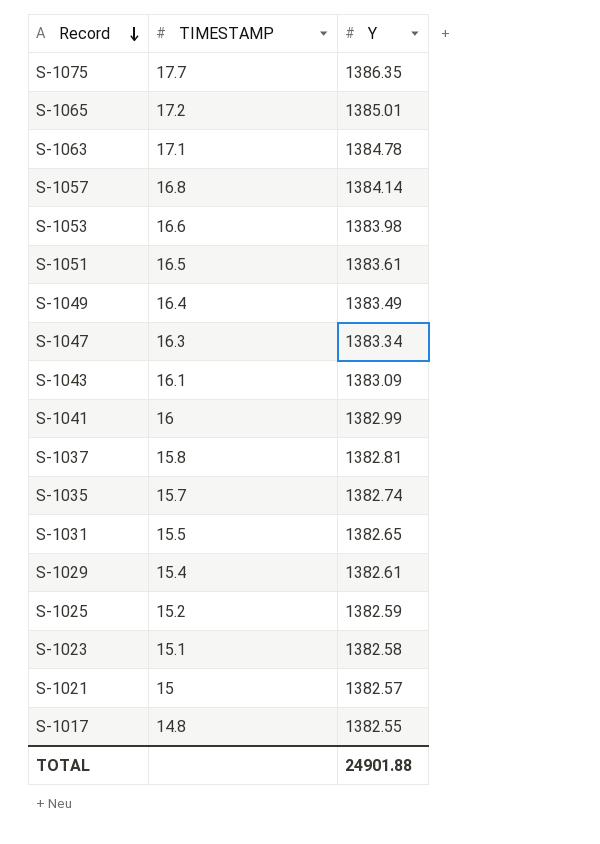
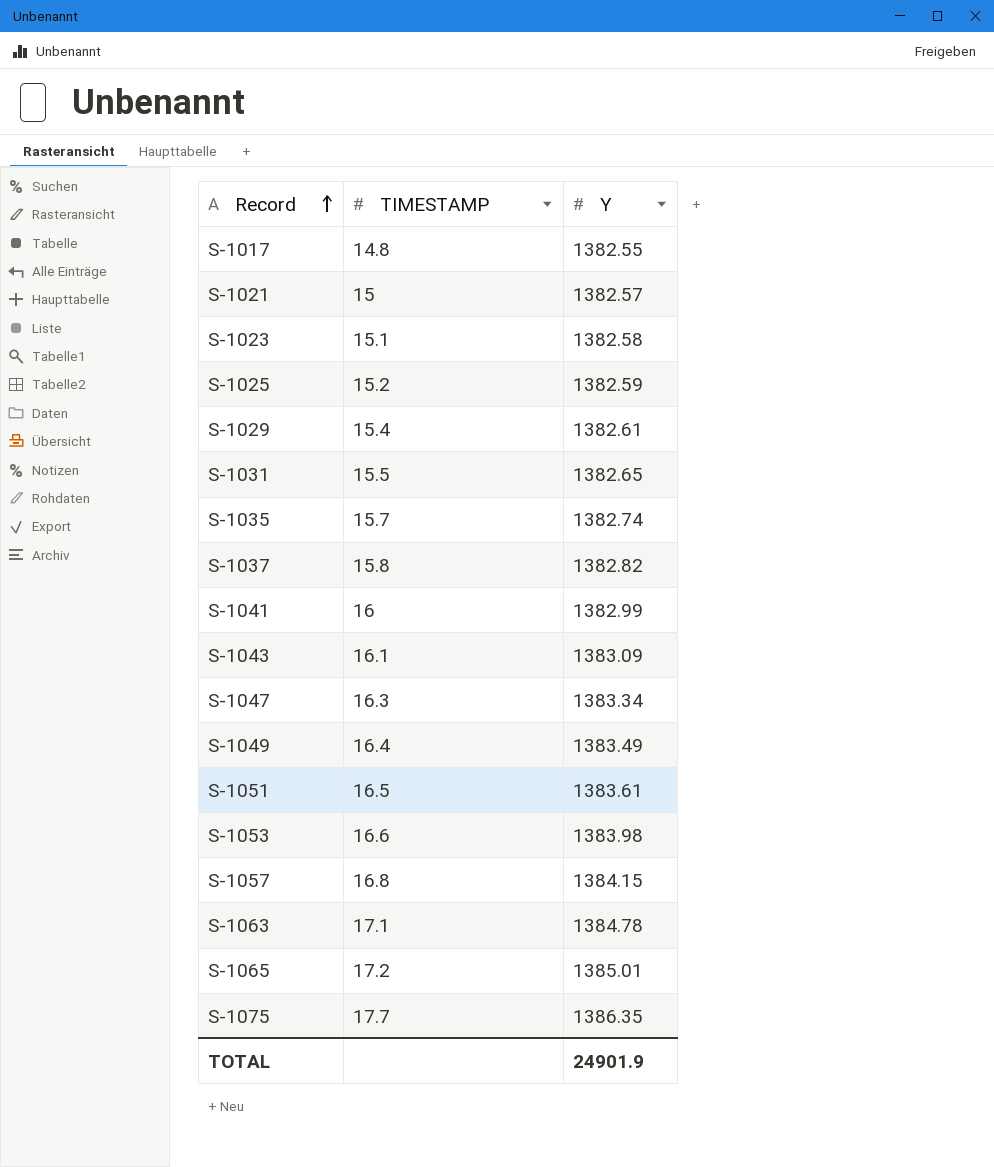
row order: Record descending -> Record ascending
S-1037 | Y: 1382.81 -> 1382.82
S-1057 | Y: 1384.14 -> 1384.15
TOTAL | Y: 24901.88 -> 24901.9

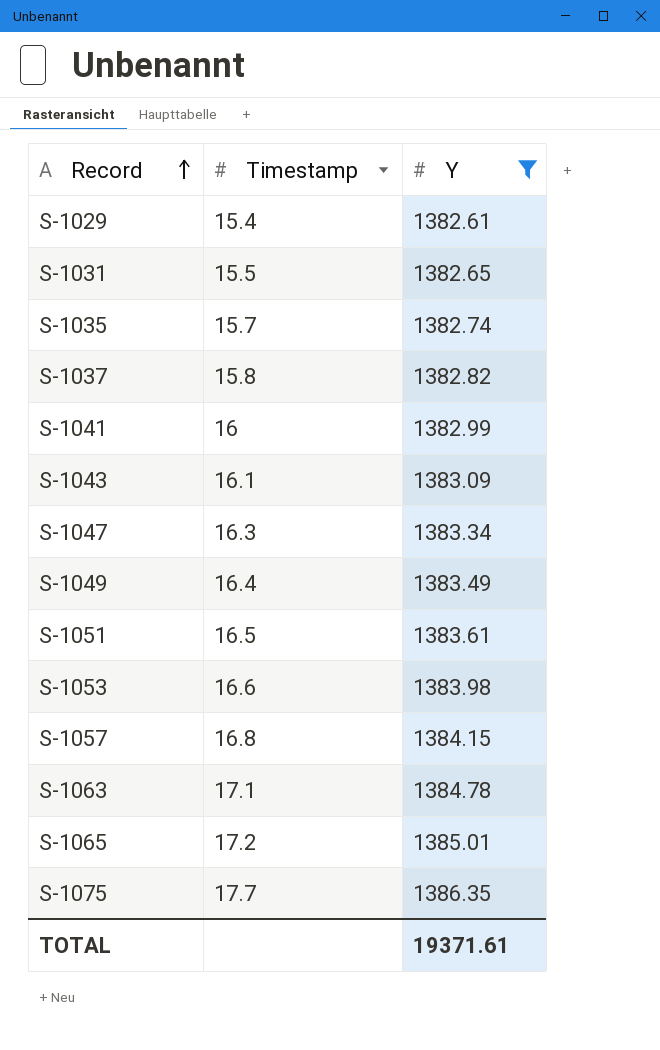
filter: none -> Y >= 1382.61
column name: TIMESTAMP -> Timestamp
TOTAL | Y: 24901.9 -> 19371.61

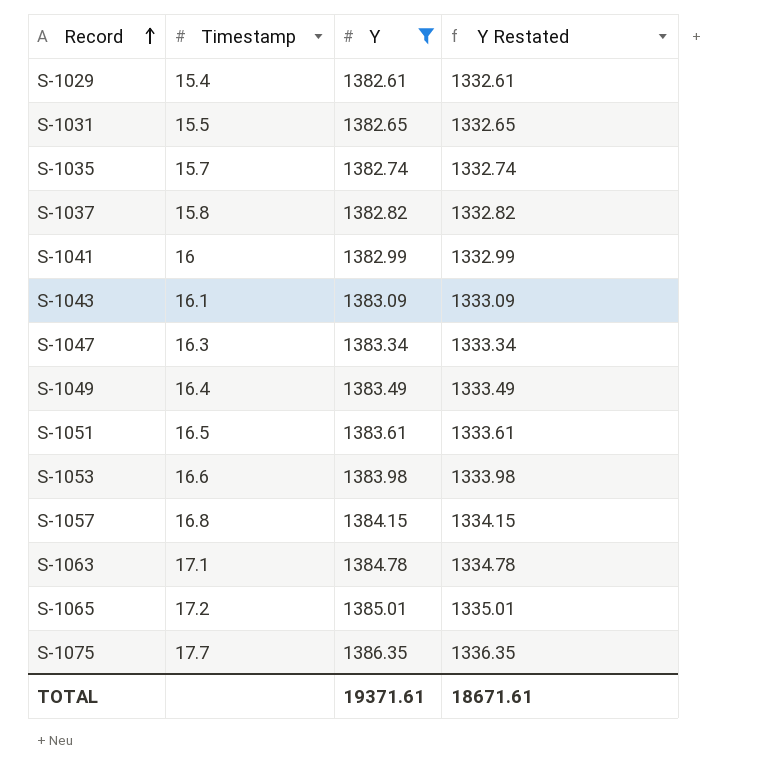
column Y Restated | formula: none -> [Y] - 50

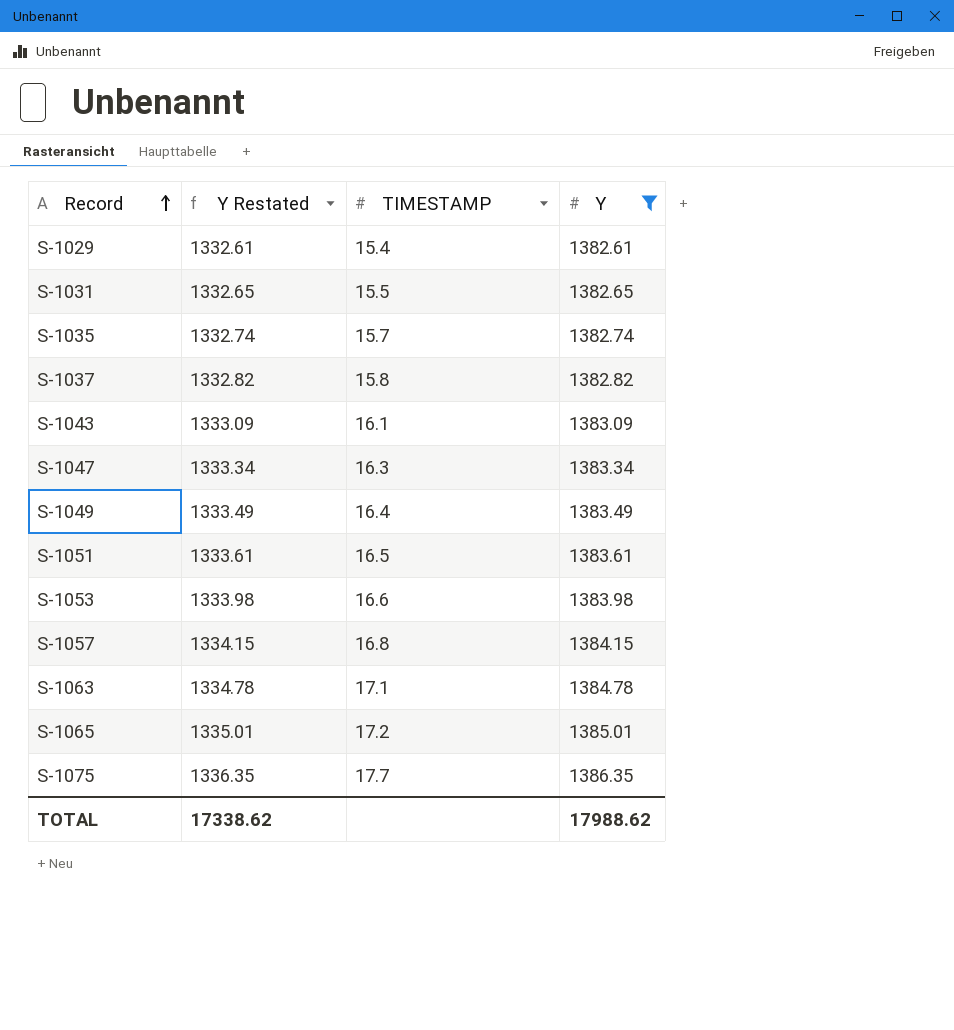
column Y Restated | position: 4 -> 2
column name: Timestamp -> TIMESTAMP
row S-1041: 16 | 1382.99 | 1332.99 -> none
TOTAL | Y Restated: 18671.61 -> 17338.62
TOTAL | Y: 19371.61 -> 17988.62

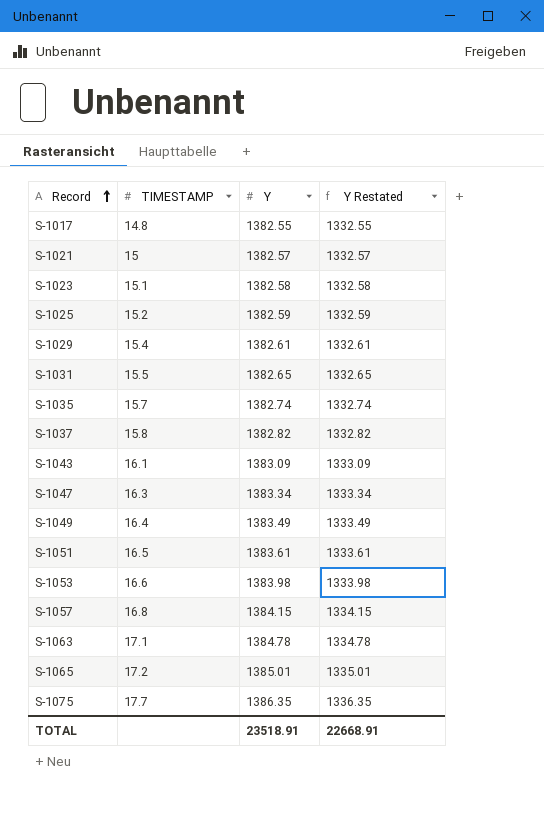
filter: Y >= 1382.61 -> none
column Y Restated | position: 2 -> 4
TOTAL | Y: 17988.62 -> 23518.91
TOTAL | Y Restated: 17338.62 -> 22668.91

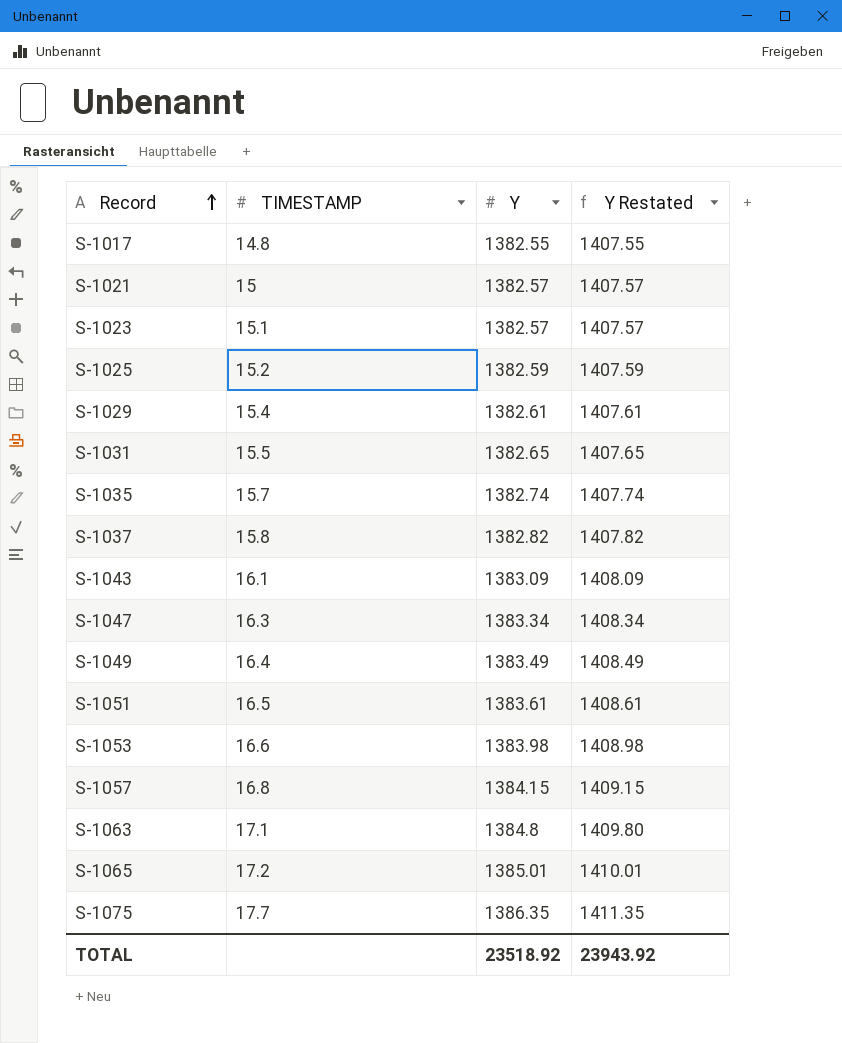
column Y Restated | formula: [Y] - 50 -> [Y] + 25
S-1023 | Y: 1382.58 -> 1382.57
S-1063 | Y: 1384.78 -> 1384.8
TOTAL | Y: 23518.91 -> 23518.92
TOTAL | Y Restated: 22668.91 -> 23943.92

